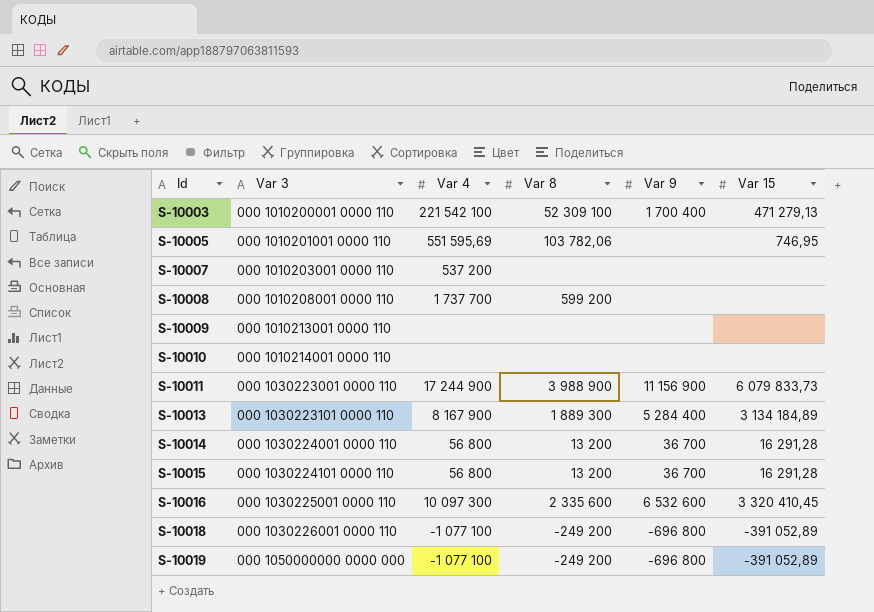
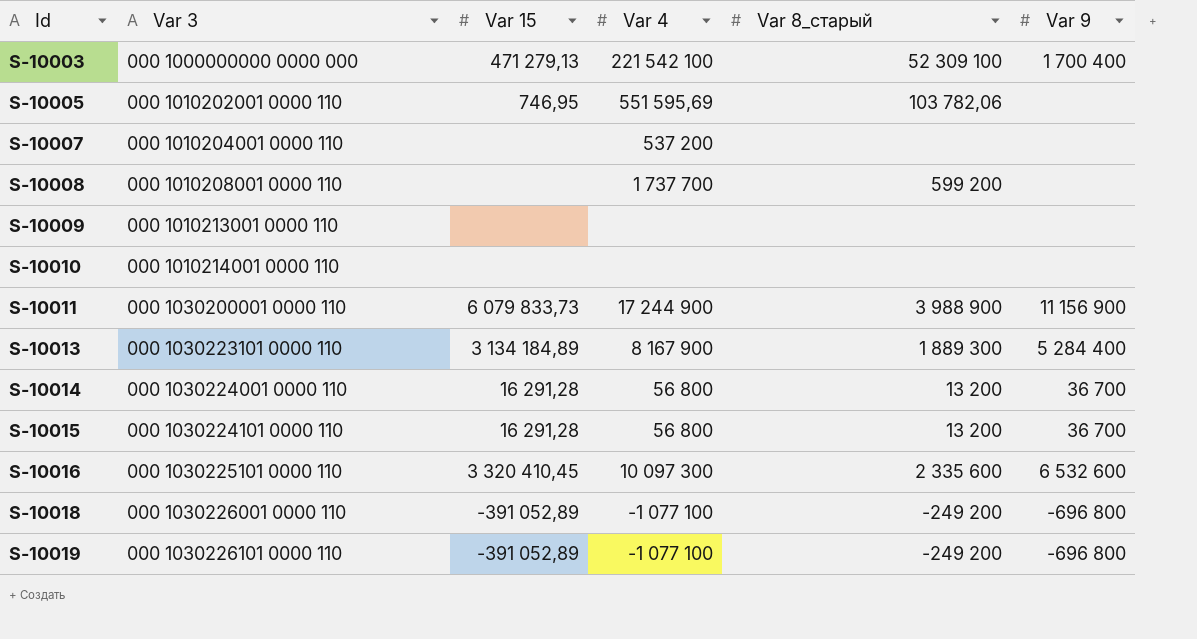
column Var 15 | position: 6 -> 3
column name: Var 8 -> Var 8_старый
S-10003 | Var 3: 000 1010200001 0000 110 -> 000 1000000000 0000 000
S-10005 | Var 3: 000 1010201001 0000 110 -> 000 1010202001 0000 110
S-10007 | Var 3: 000 1010203001 0000 110 -> 000 1010204001 0000 110
S-10011 | Var 3: 000 1030223001 0000 110 -> 000 1030200001 0000 110
S-10016 | Var 3: 000 1030225001 0000 110 -> 000 1030225101 0000 110
S-10019 | Var 3: 000 1050000000 0000 000 -> 000 1030226101 0000 110

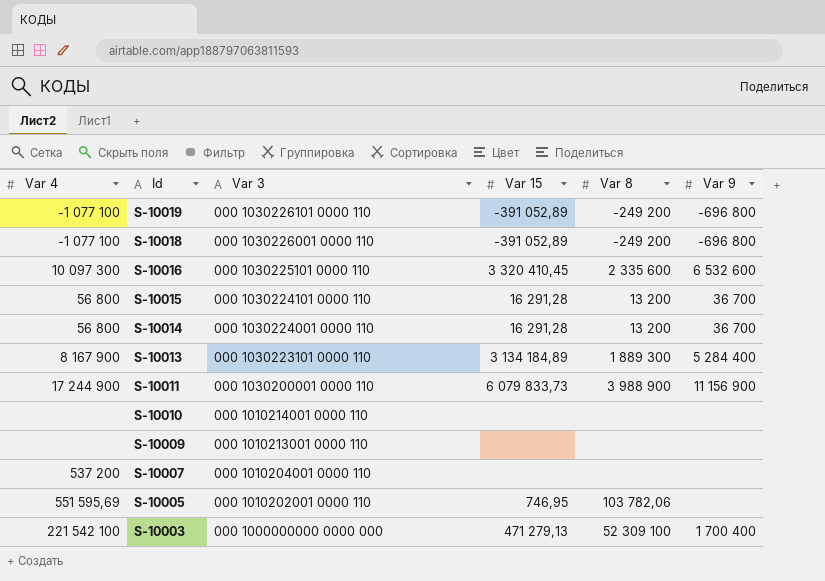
row order: Id ascending -> Id descending
column Var 4 | position: 4 -> 1
column name: Var 8_старый -> Var 8
row S-10008: 000 1010208001 0000 110 | none | 1 737 700 | 599 200 | none -> none

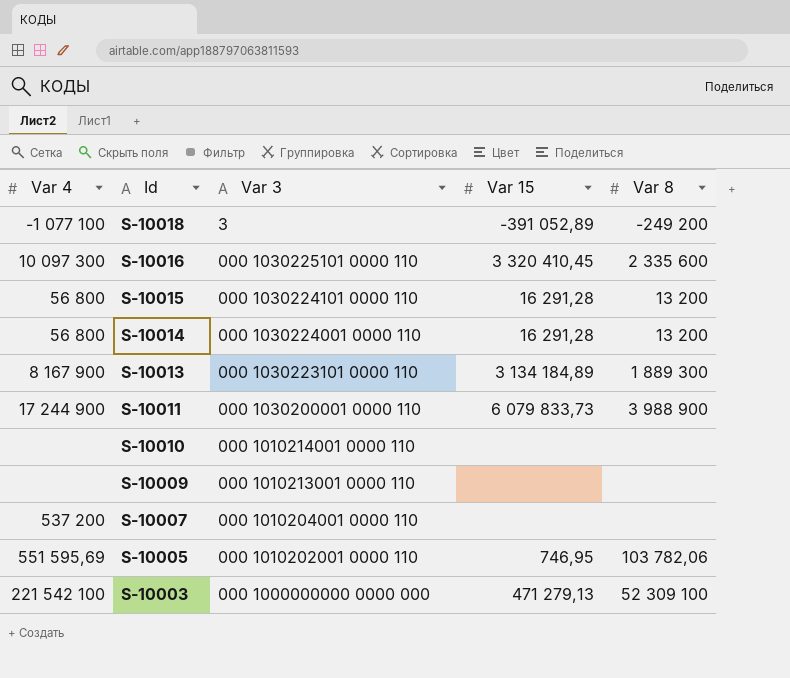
column Var 9 | position: 6 -> none
row S-10019: -1 077 100 | 000 1030226101 0000 110 | -391 052,89 | -249 200 | -696 800 -> none
S-10018 | Var 3: 000 1030226001 0000 110 -> 3

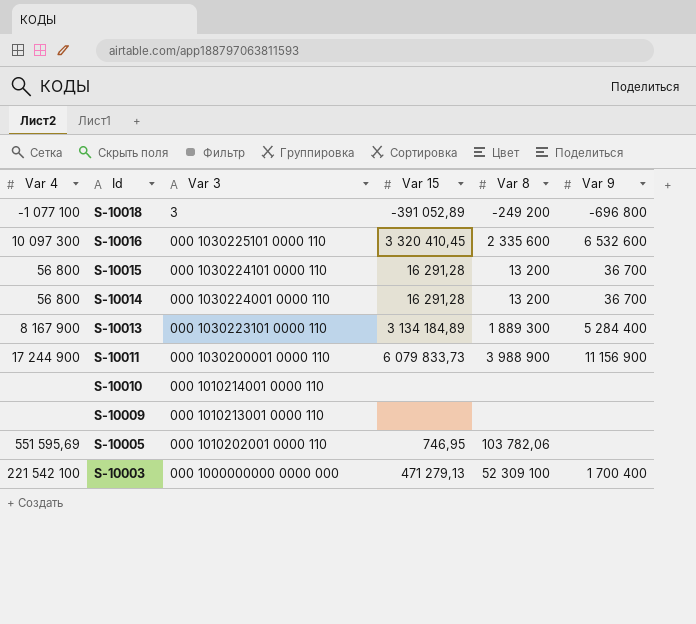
column Var 9 | position: none -> 6
row S-10007: 537 200 | 000 1010204001 0000 110 | none | none -> none

